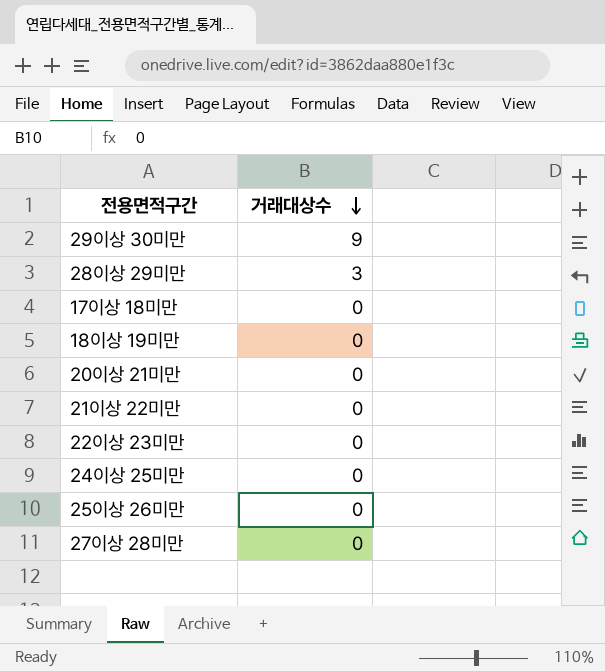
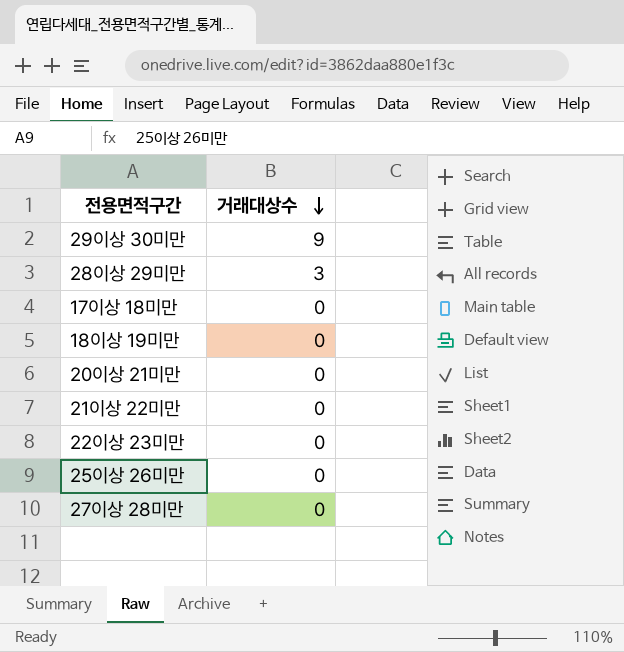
row 24이상 25미만: 0 -> none

